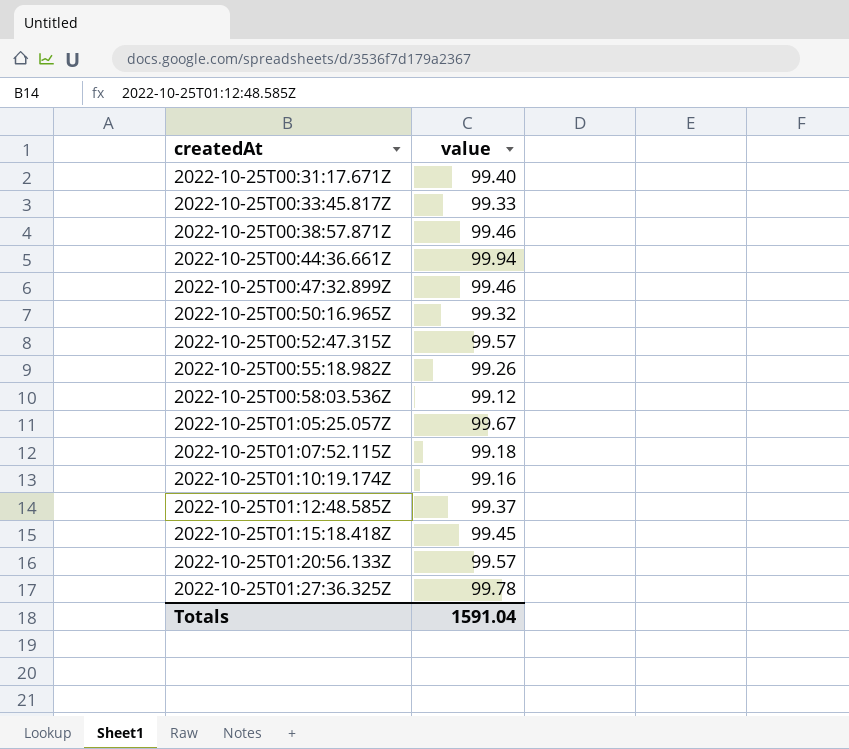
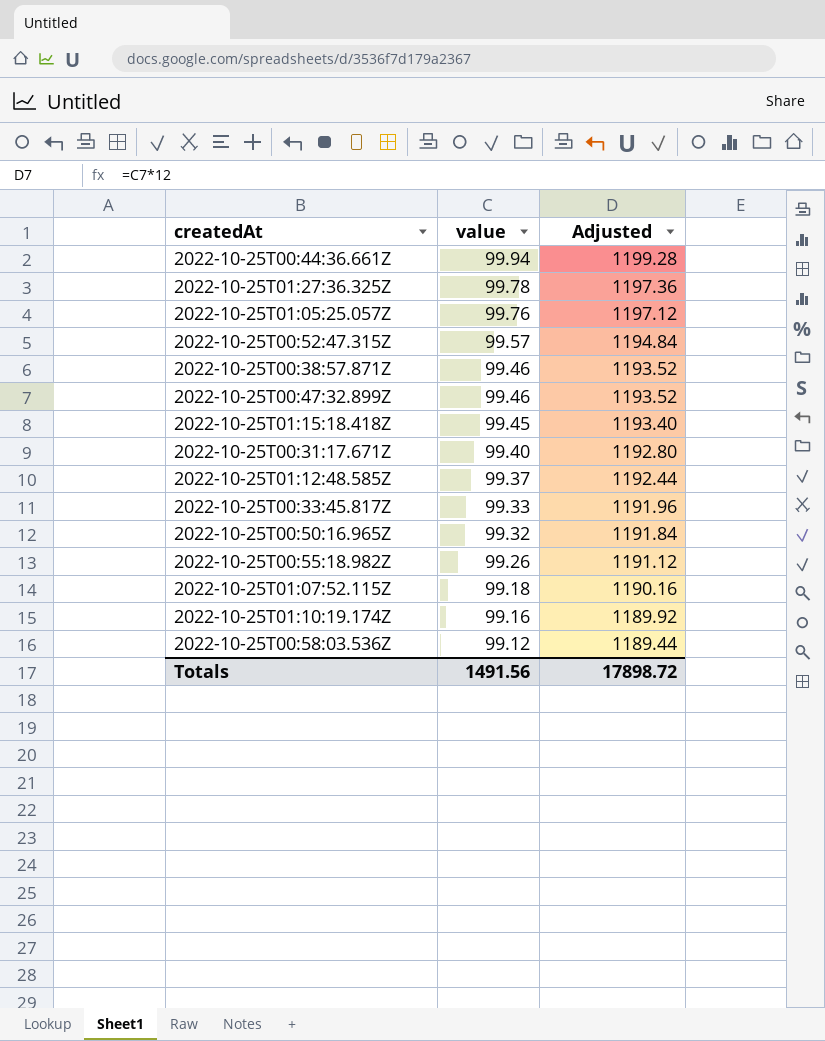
row order: createdAt ascending -> value descending
column Adjusted | formula: none -> [value] * 12
row 2022-10-25T01:20:56.133Z: 99.57 -> none
2022-10-25T01:05:25.057Z | value: 99.67 -> 99.76
Totals | value: 1591.04 -> 1491.56

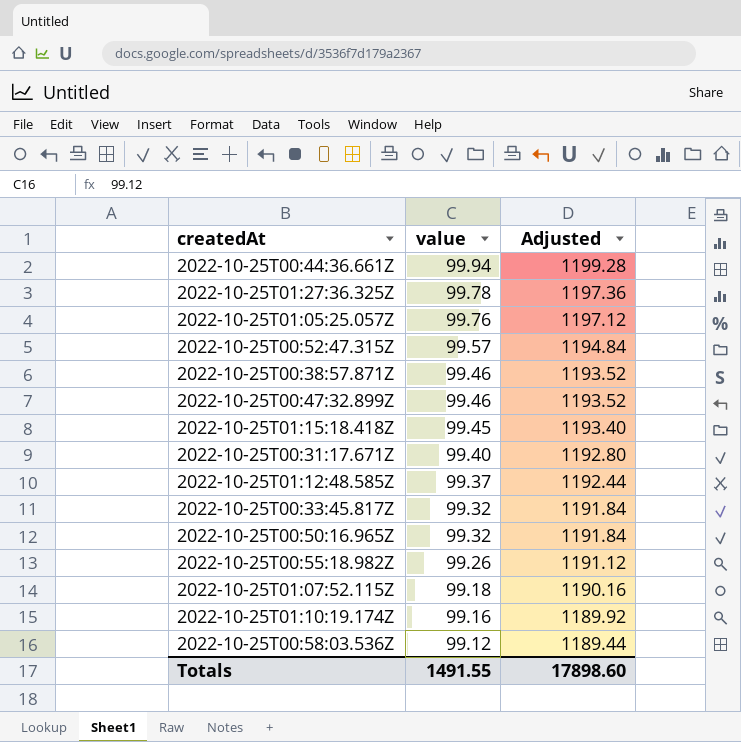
2022-10-25T00:33:45.817Z | value: 99.33 -> 99.32
2022-10-25T00:33:45.817Z | Adjusted: 1191.96 -> 1191.84
Totals | value: 1491.56 -> 1491.55
Totals | Adjusted: 17898.72 -> 17898.60

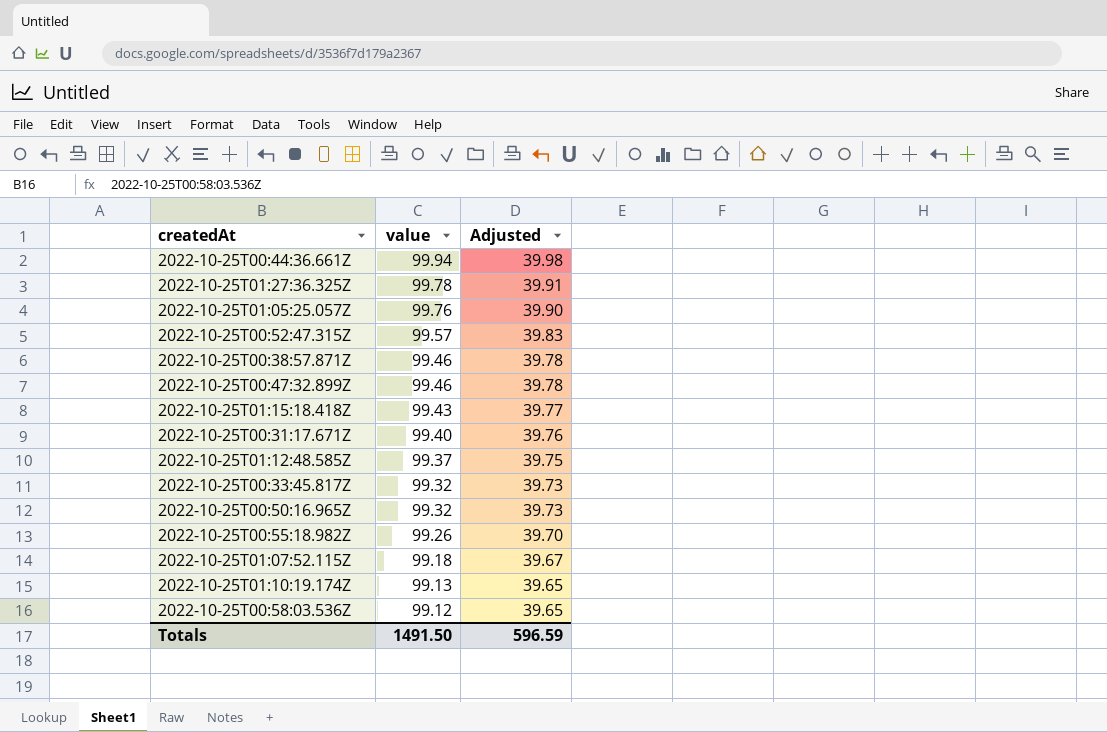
column Adjusted | formula: [value] * 12 -> [value] * 0.4
2022-10-25T01:15:18.418Z | value: 99.45 -> 99.43
2022-10-25T01:10:19.174Z | value: 99.16 -> 99.13
Totals | value: 1491.55 -> 1491.50
Totals | Adjusted: 17898.60 -> 596.59

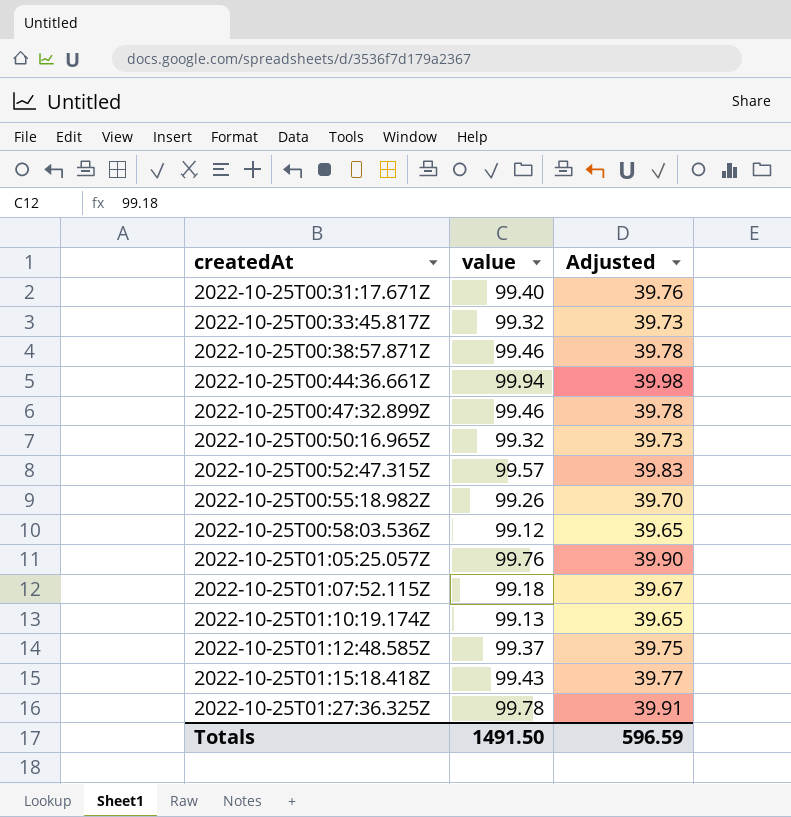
row order: value descending -> createdAt ascending

